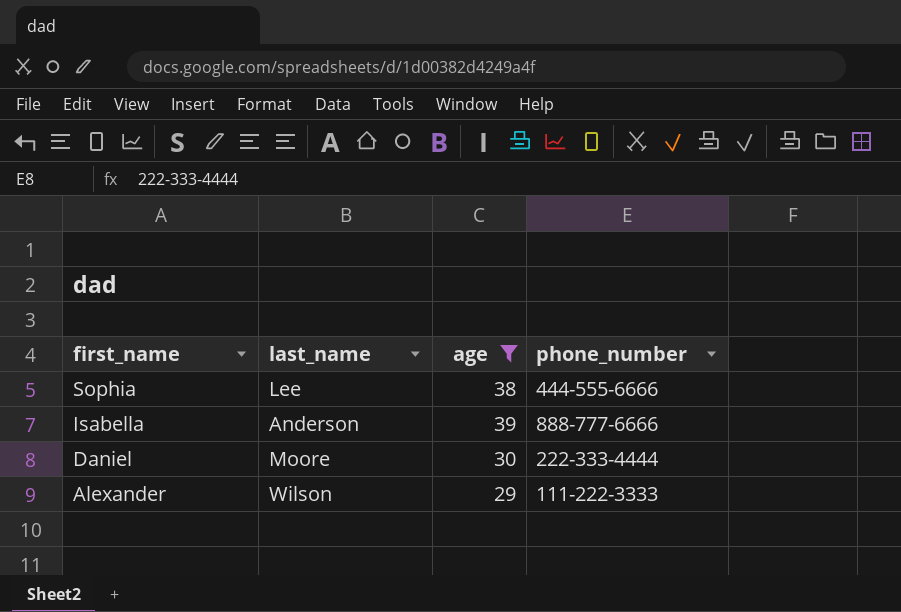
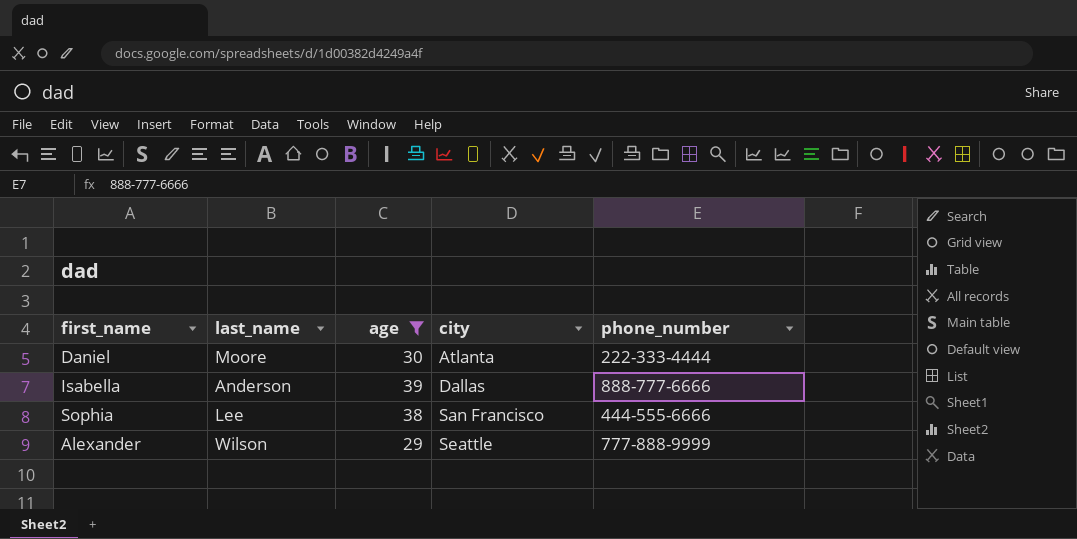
row order: first_name descending -> city ascending
column city | position: none -> 4
Alexander | phone_number: 111-222-3333 -> 777-888-9999

